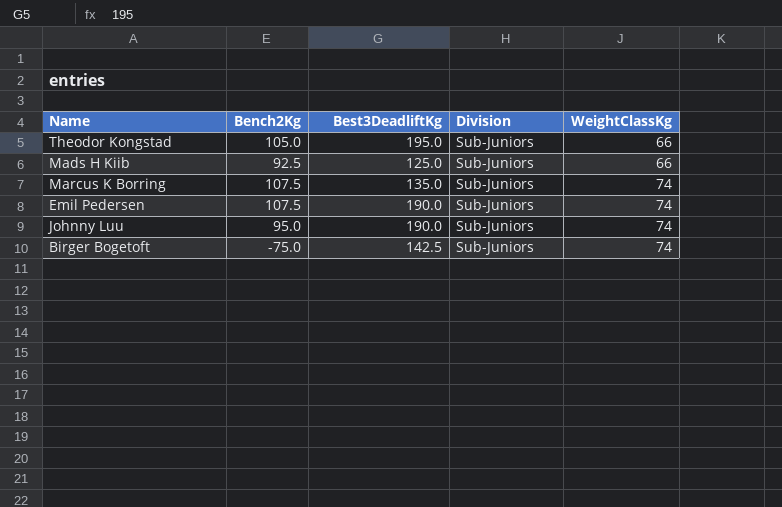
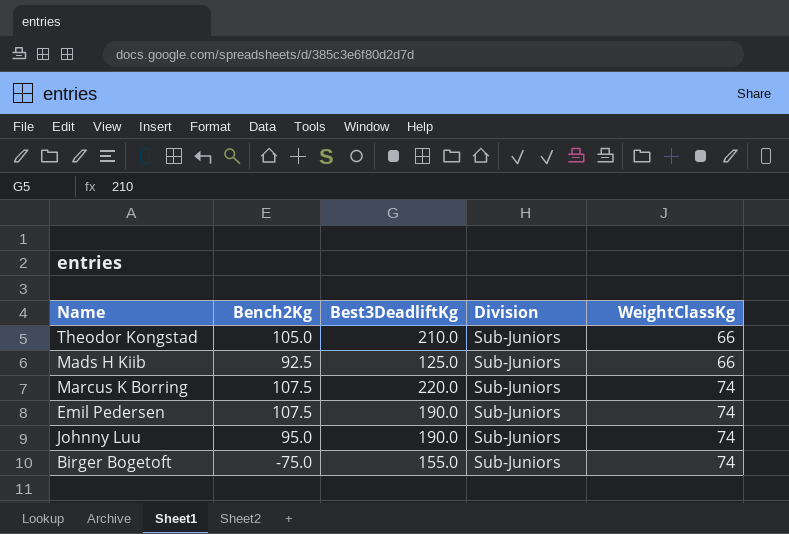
Theodor Kongstad | Best3DeadliftKg: 195.0 -> 210.0
Marcus K Borring | Best3DeadliftKg: 135.0 -> 220.0
Birger Bogetoft | Best3DeadliftKg: 142.5 -> 155.0

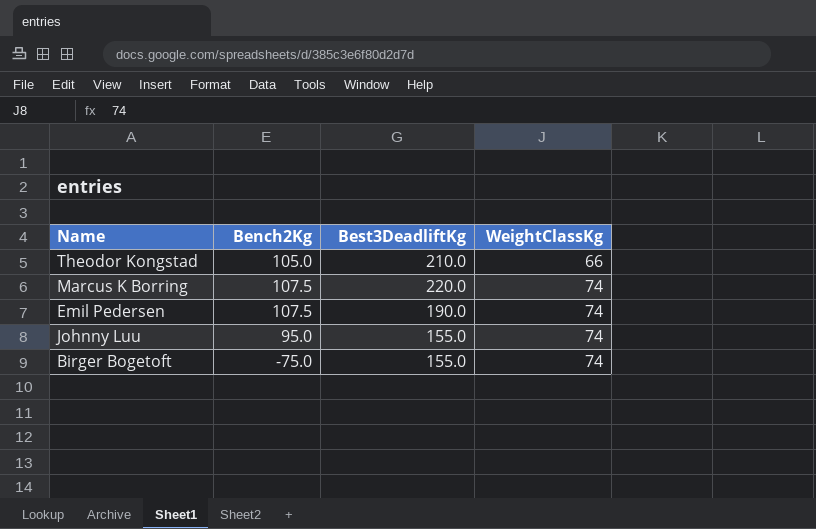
column Division | position: 4 -> none
row Mads H Kiib: 92.5 | 125.0 | Sub-Juniors | 66 -> none
Johnny Luu | Best3DeadliftKg: 190.0 -> 155.0

